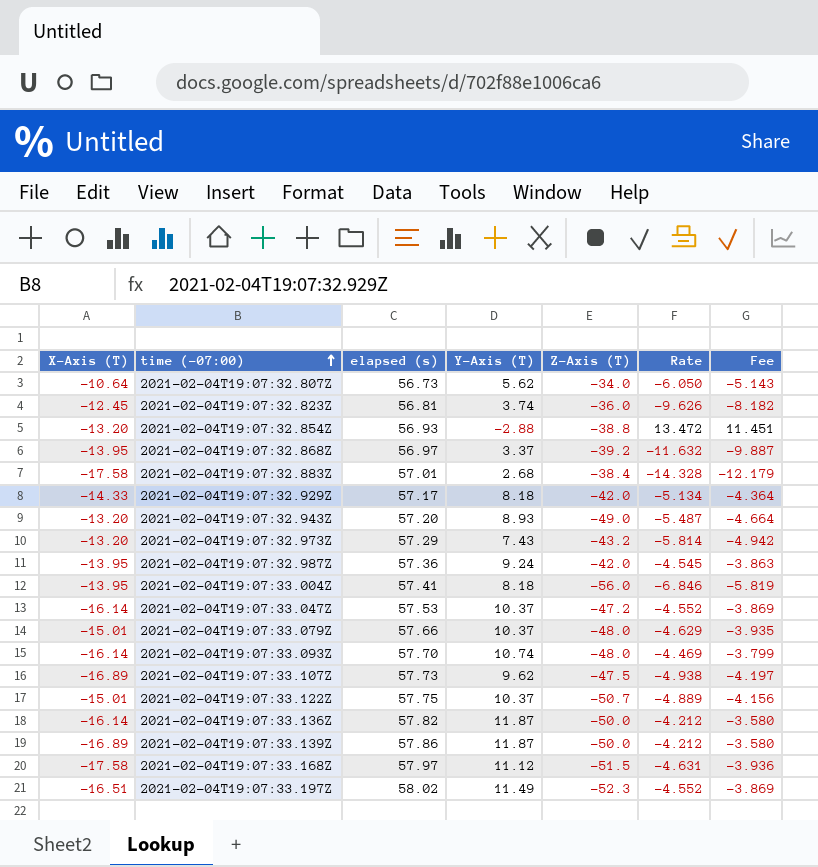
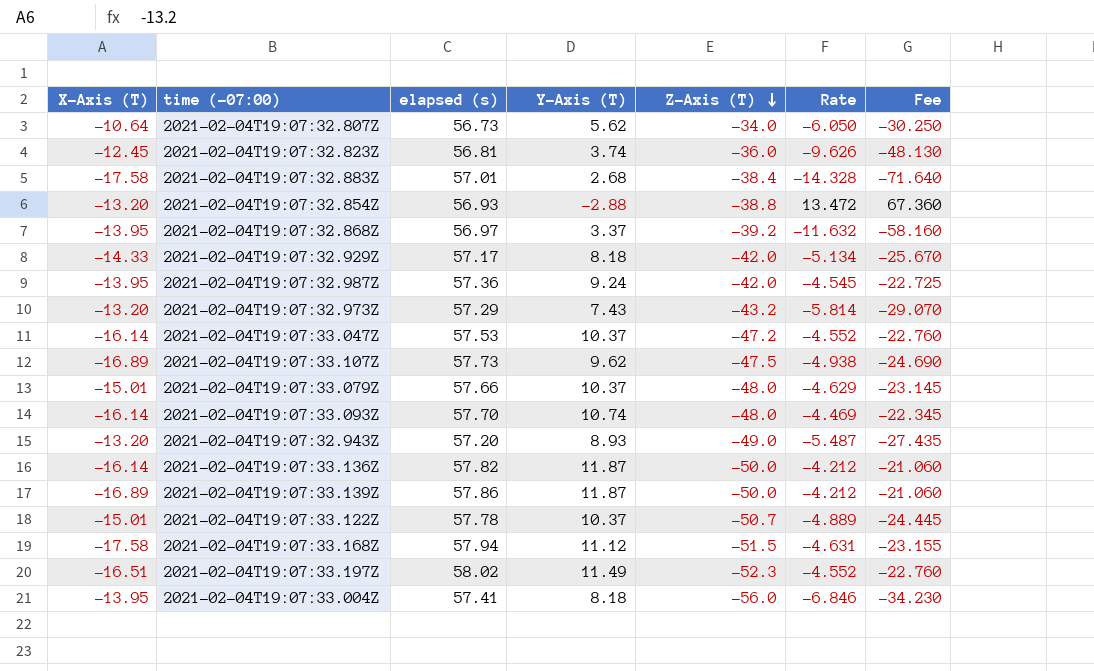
row order: time (-07:00) ascending -> Z-Axis (T) descending
column Fee | formula: [Rate] * 0.85 -> [Rate] * 5
2021-02-04T19:07:33.122Z | elapsed (s): 57.75 -> 57.78
2021-02-04T19:07:33.168Z | elapsed (s): 57.97 -> 57.94

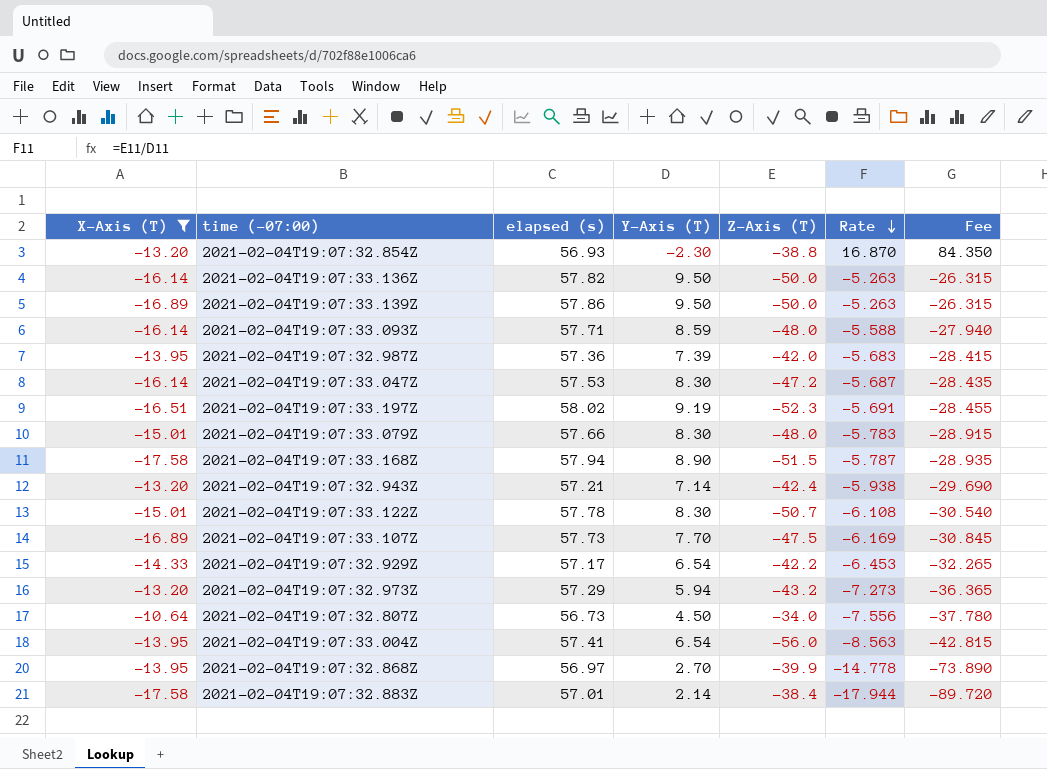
filter: none -> X-Axis (T) != -12.45
row order: Z-Axis (T) descending -> Rate descending
2021-02-04T19:07:32.854Z | Y-Axis (T): -2.88 -> -2.30
2021-02-04T19:07:32.854Z | Rate: 13.472 -> 16.870
2021-02-04T19:07:32.854Z | Fee: 67.360 -> 84.350
2021-02-04T19:07:33.136Z | Y-Axis (T): 11.87 -> 9.50
2021-02-04T19:07:33.136Z | Rate: -4.212 -> -5.263
2021-02-04T19:07:33.136Z | Fee: -21.060 -> -26.315
2021-02-04T19:07:33.139Z | Y-Axis (T): 11.87 -> 9.50
2021-02-04T19:07:33.139Z | Rate: -4.212 -> -5.263
2021-02-04T19:07:33.139Z | Fee: -21.060 -> -26.315
2021-02-04T19:07:33.093Z | elapsed (s): 57.70 -> 57.71
2021-02-04T19:07:33.093Z | Y-Axis (T): 10.74 -> 8.59
2021-02-04T19:07:33.093Z | Rate: -4.469 -> -5.588
2021-02-04T19:07:33.093Z | Fee: -22.345 -> -27.940
2021-02-04T19:07:32.987Z | Y-Axis (T): 9.24 -> 7.39
2021-02-04T19:07:32.987Z | Rate: -4.545 -> -5.683
2021-02-04T19:07:32.987Z | Fee: -22.725 -> -28.415
2021-02-04T19:07:33.047Z | Y-Axis (T): 10.37 -> 8.30
2021-02-04T19:07:33.047Z | Rate: -4.552 -> -5.687
2021-02-04T19:07:33.047Z | Fee: -22.760 -> -28.435
2021-02-04T19:07:33.197Z | Y-Axis (T): 11.49 -> 9.19
2021-02-04T19:07:33.197Z | Rate: -4.552 -> -5.691
2021-02-04T19:07:33.197Z | Fee: -22.760 -> -28.455
2021-02-04T19:07:33.079Z | Y-Axis (T): 10.37 -> 8.30
2021-02-04T19:07:33.079Z | Rate: -4.629 -> -5.783
2021-02-04T19:07:33.079Z | Fee: -23.145 -> -28.915
2021-02-04T19:07:33.168Z | Y-Axis (T): 11.12 -> 8.90
2021-02-04T19:07:33.168Z | Rate: -4.631 -> -5.787
2021-02-04T19:07:33.168Z | Fee: -23.155 -> -28.935
2021-02-04T19:07:32.943Z | elapsed (s): 57.20 -> 57.21
2021-02-04T19:07:32.943Z | Y-Axis (T): 8.93 -> 7.14
2021-02-04T19:07:32.943Z | Z-Axis (T): -49.0 -> -42.4
2021-02-04T19:07:32.943Z | Rate: -5.487 -> -5.938
2021-02-04T19:07:32.943Z | Fee: -27.435 -> -29.690
2021-02-04T19:07:33.122Z | Y-Axis (T): 10.37 -> 8.30
2021-02-04T19:07:33.122Z | Rate: -4.889 -> -6.108
2021-02-04T19:07:33.122Z | Fee: -24.445 -> -30.540
2021-02-04T19:07:33.107Z | Y-Axis (T): 9.62 -> 7.70
2021-02-04T19:07:33.107Z | Rate: -4.938 -> -6.169
2021-02-04T19:07:33.107Z | Fee: -24.690 -> -30.845
2021-02-04T19:07:32.929Z | Y-Axis (T): 8.18 -> 6.54
2021-02-04T19:07:32.929Z | Z-Axis (T): -42.0 -> -42.2
2021-02-04T19:07:32.929Z | Rate: -5.134 -> -6.453
2021-02-04T19:07:32.929Z | Fee: -25.670 -> -32.265
2021-02-04T19:07:32.973Z | Y-Axis (T): 7.43 -> 5.94
2021-02-04T19:07:32.973Z | Rate: -5.814 -> -7.273
2021-02-04T19:07:32.973Z | Fee: -29.070 -> -36.365
2021-02-04T19:07:32.807Z | Y-Axis (T): 5.62 -> 4.50
2021-02-04T19:07:32.807Z | Rate: -6.050 -> -7.556
2021-02-04T19:07:32.807Z | Fee: -30.250 -> -37.780
2021-02-04T19:07:33.004Z | Y-Axis (T): 8.18 -> 6.54
2021-02-04T19:07:33.004Z | Rate: -6.846 -> -8.563
2021-02-04T19:07:33.004Z | Fee: -34.230 -> -42.815
2021-02-04T19:07:32.868Z | Y-Axis (T): 3.37 -> 2.70
2021-02-04T19:07:32.868Z | Z-Axis (T): -39.2 -> -39.9
2021-02-04T19:07:32.868Z | Rate: -11.632 -> -14.778
2021-02-04T19:07:32.868Z | Fee: -58.160 -> -73.890
2021-02-04T19:07:32.883Z | Y-Axis (T): 2.68 -> 2.14
2021-02-04T19:07:32.883Z | Rate: -14.328 -> -17.944
2021-02-04T19:07:32.883Z | Fee: -71.640 -> -89.720

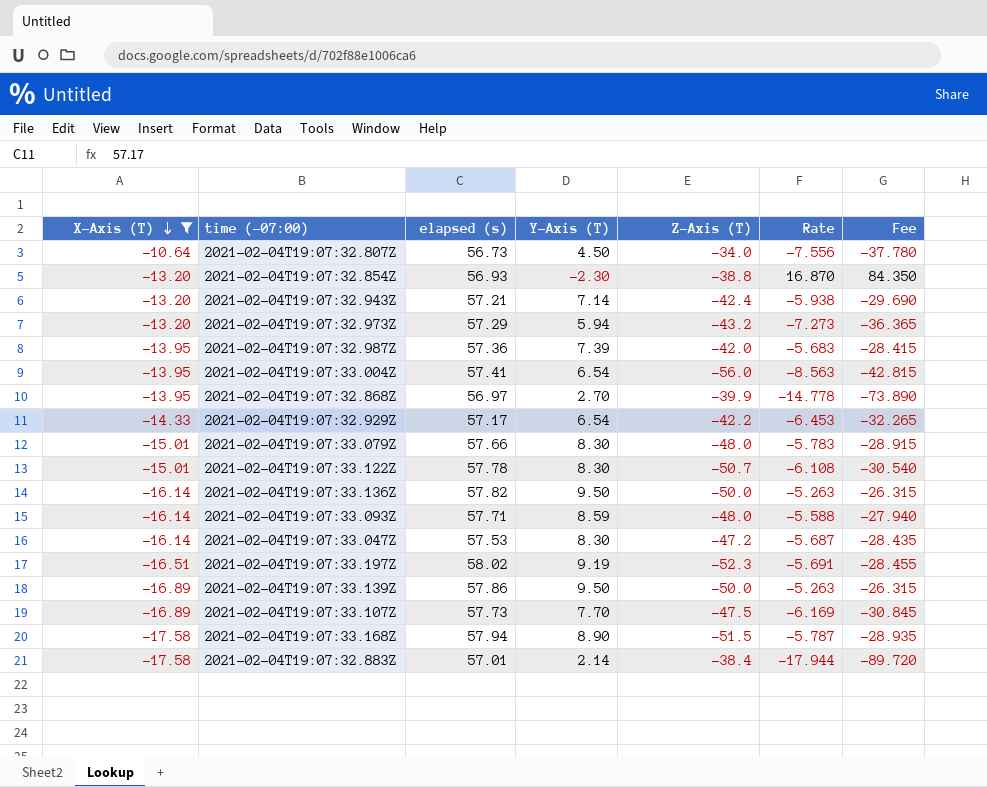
row order: Rate descending -> X-Axis (T) descending

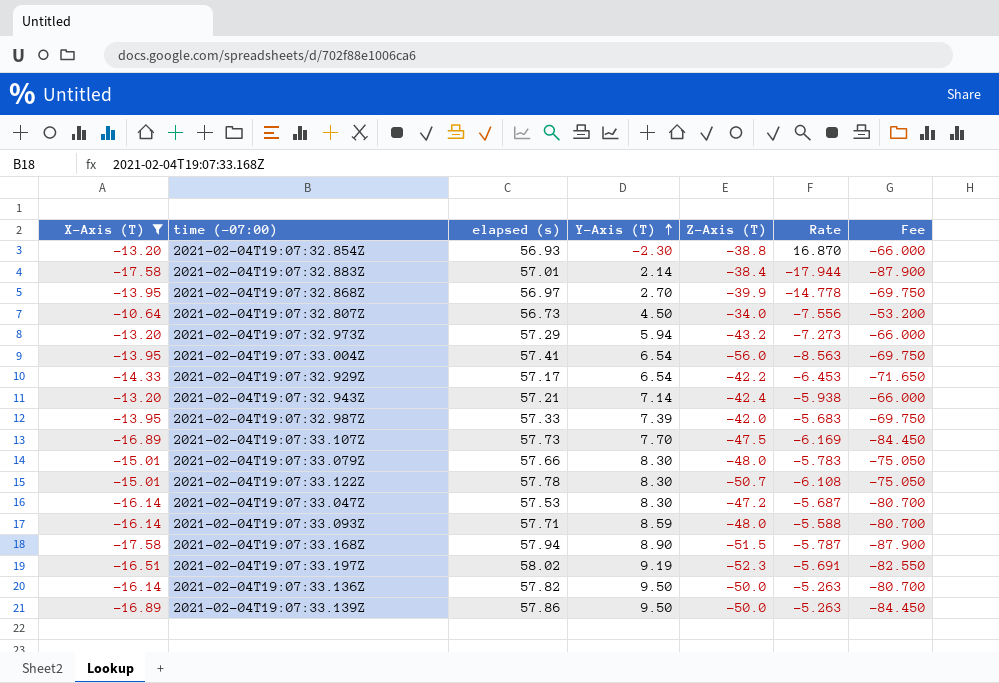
row order: X-Axis (T) descending -> Y-Axis (T) ascending
column Fee | formula: [Rate] * 5 -> [X-Axis (T)] * 5
2021-02-04T19:07:32.987Z | elapsed (s): 57.36 -> 57.33

